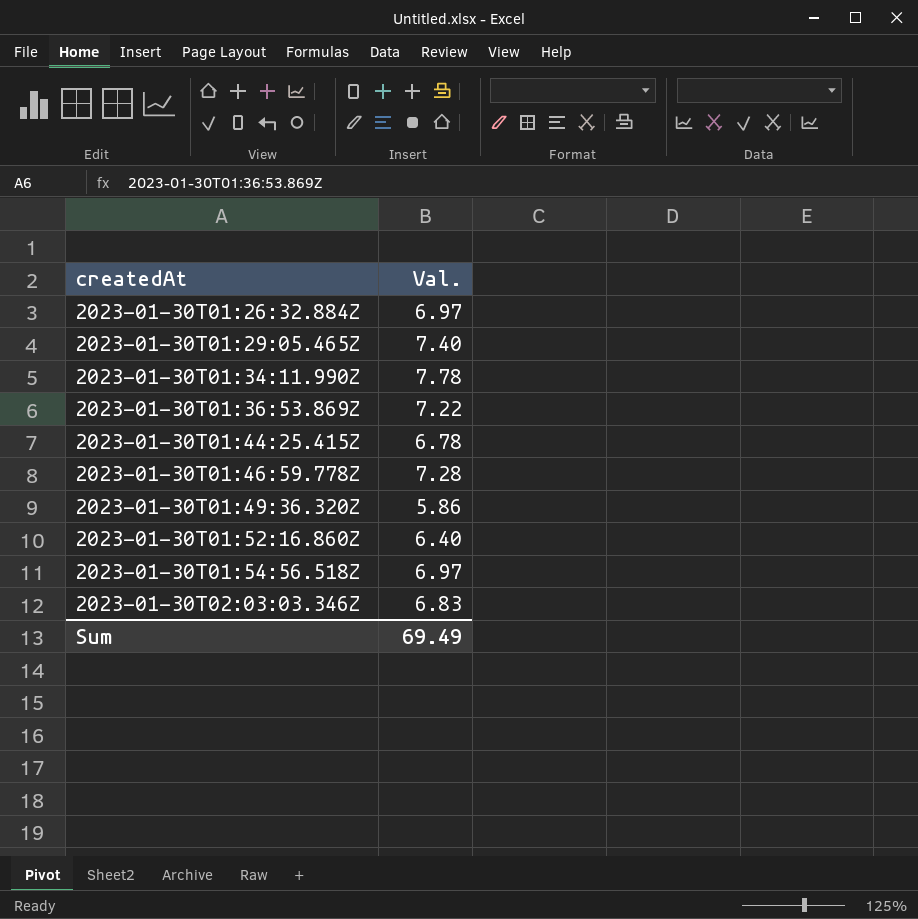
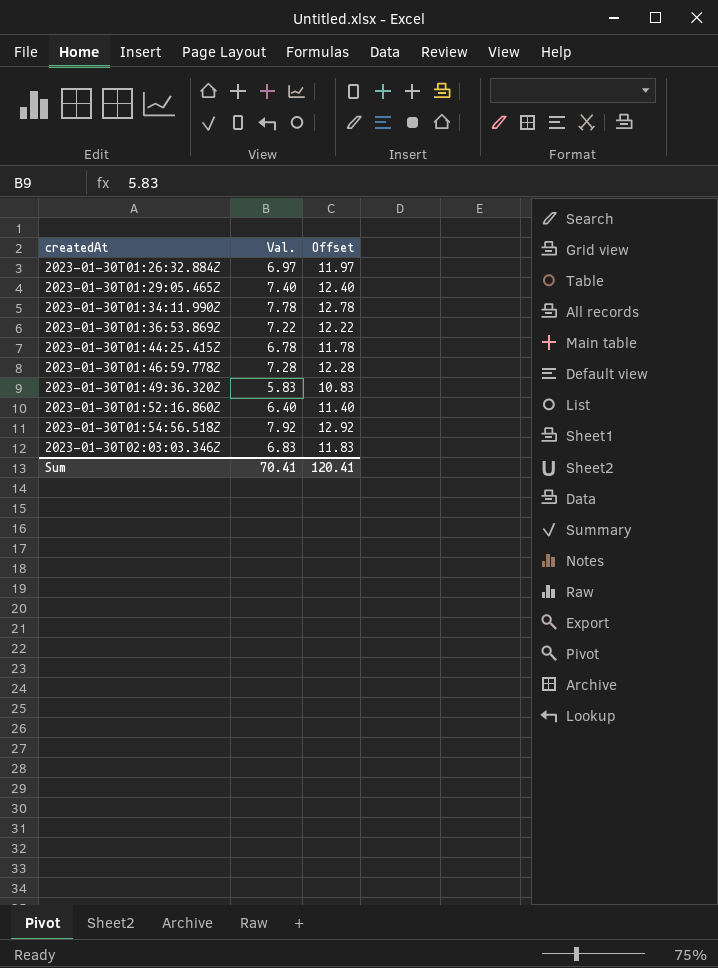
column Offset | formula: none -> [Val.] + 5
2023-01-30T01:49:36.320Z | Val.: 5.86 -> 5.83
2023-01-30T01:54:56.518Z | Val.: 6.97 -> 7.92
Sum | Val.: 69.49 -> 70.41

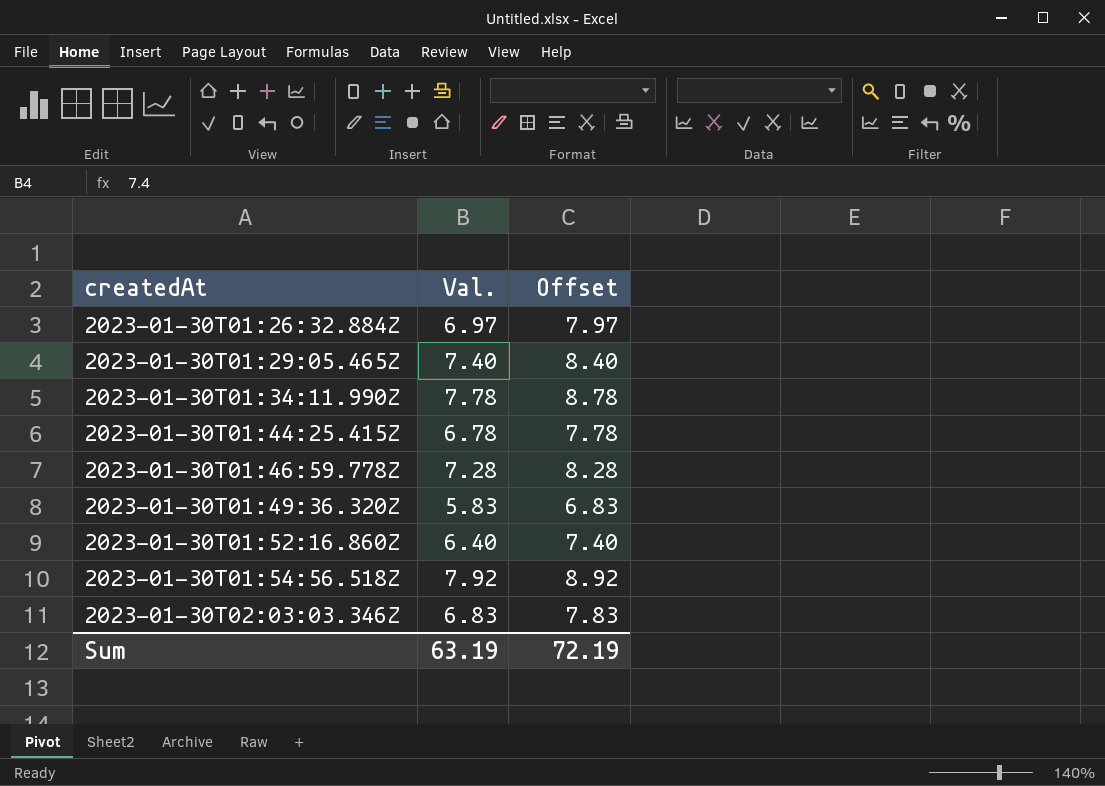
column Offset | formula: [Val.] + 5 -> [Val.] + 1
row 2023-01-30T01:36:53.869Z: 7.22 | 12.22 -> none
Sum | Val.: 70.41 -> 63.19
Sum | Offset: 120.41 -> 72.19

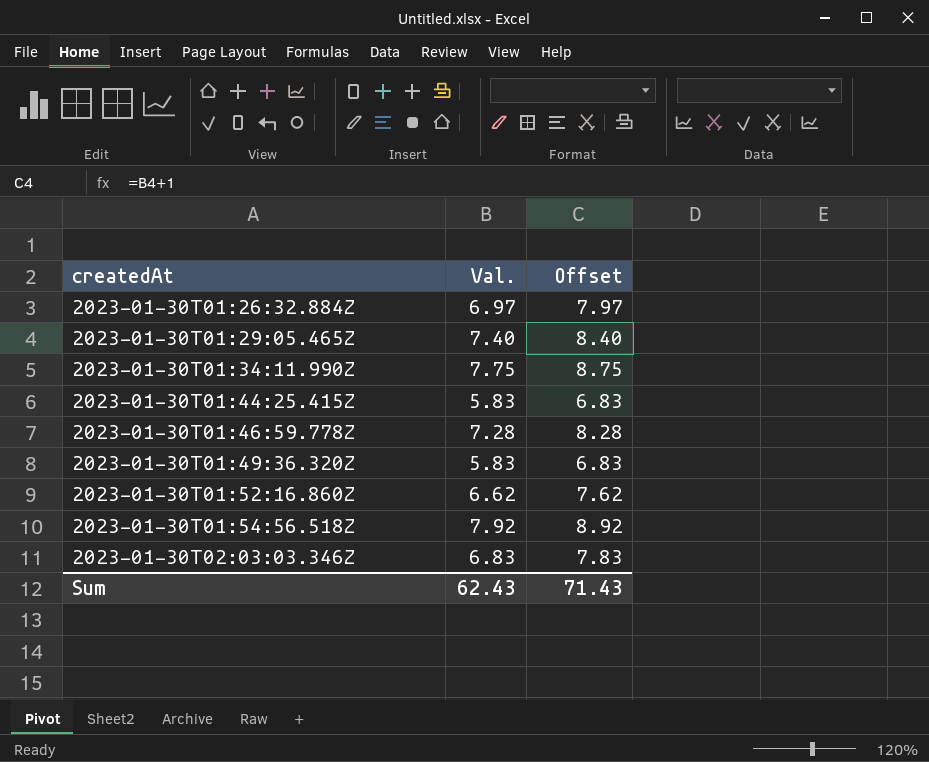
2023-01-30T01:34:11.990Z | Val.: 7.78 -> 7.75
2023-01-30T01:34:11.990Z | Offset: 8.78 -> 8.75
2023-01-30T01:44:25.415Z | Val.: 6.78 -> 5.83
2023-01-30T01:44:25.415Z | Offset: 7.78 -> 6.83
2023-01-30T01:52:16.860Z | Val.: 6.40 -> 6.62
2023-01-30T01:52:16.860Z | Offset: 7.40 -> 7.62
Sum | Val.: 63.19 -> 62.43
Sum | Offset: 72.19 -> 71.43

